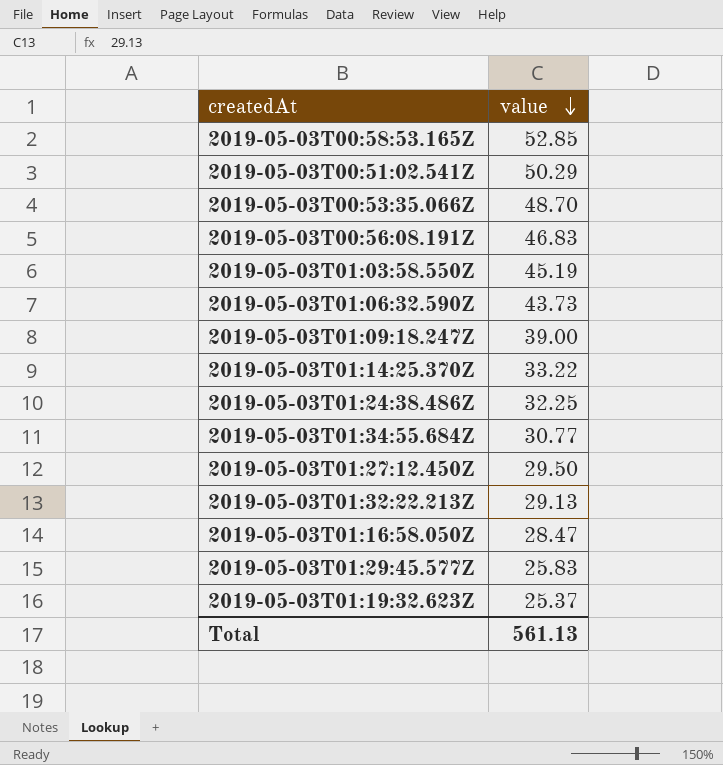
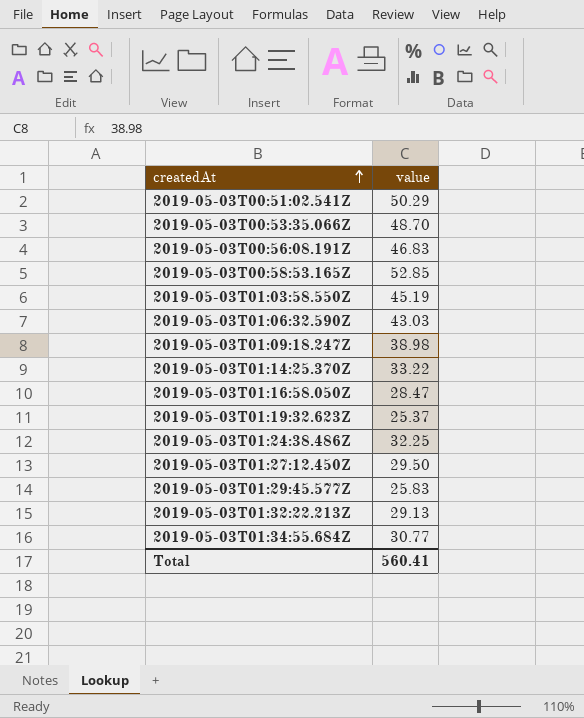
row order: value descending -> createdAt ascending
2019-05-03T01:06:32.590Z | value: 43.73 -> 43.03
2019-05-03T01:09:18.247Z | value: 39.00 -> 38.98
Total | value: 561.13 -> 560.41

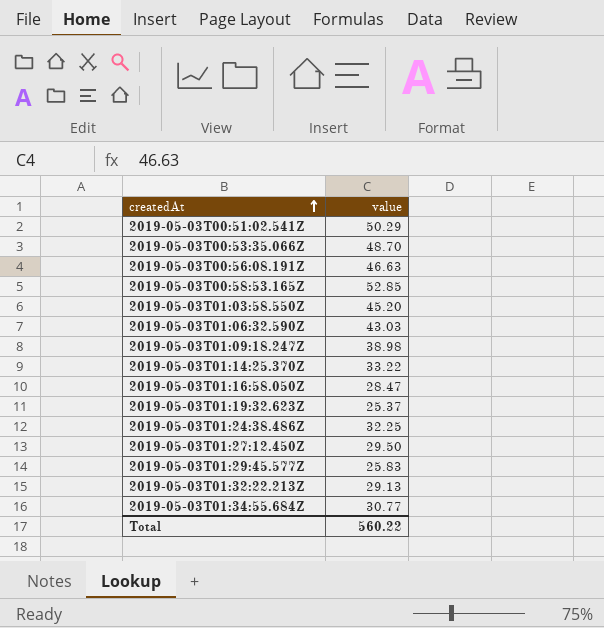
2019-05-03T00:56:08.191Z | value: 46.83 -> 46.63
2019-05-03T01:03:58.550Z | value: 45.19 -> 45.20
Total | value: 560.41 -> 560.22

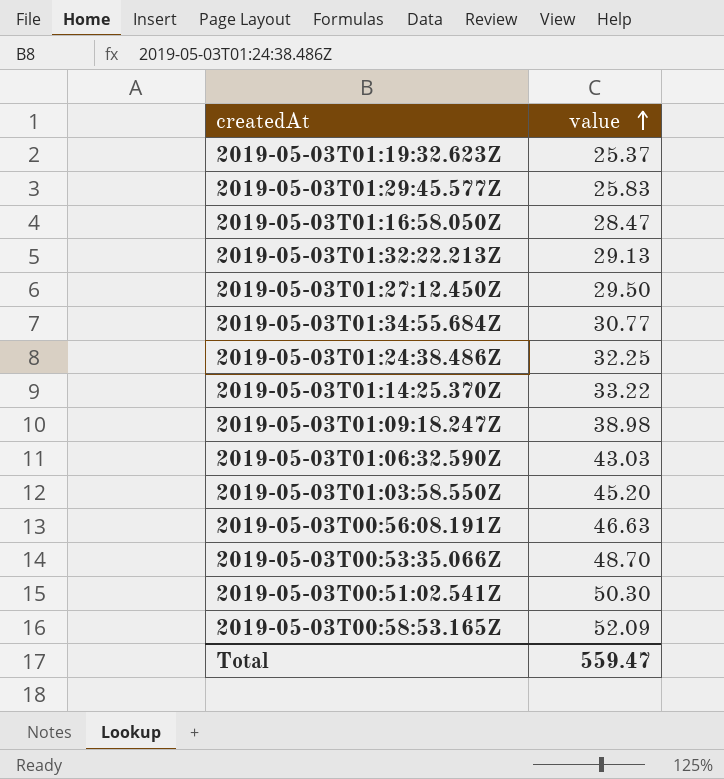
row order: createdAt ascending -> value ascending
2019-05-03T00:51:02.541Z | value: 50.29 -> 50.30
2019-05-03T00:58:53.165Z | value: 52.85 -> 52.09
Total | value: 560.22 -> 559.47

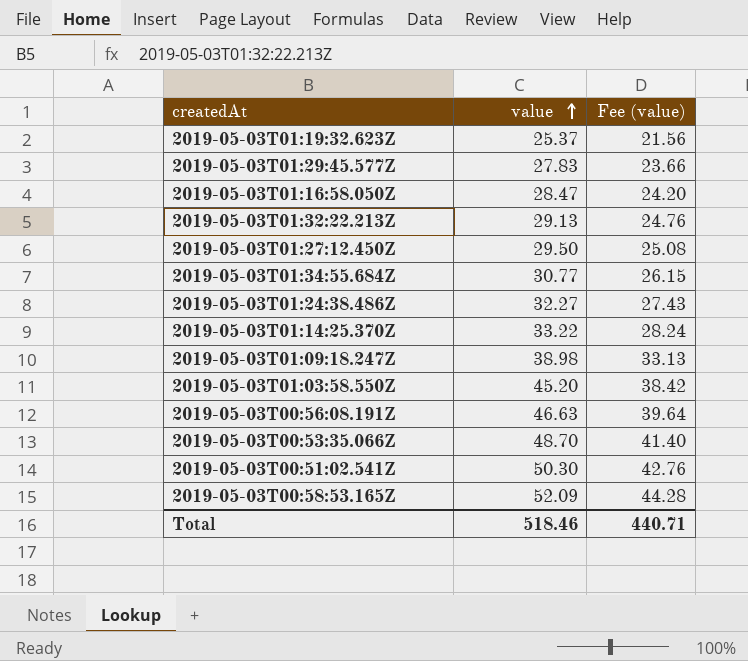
column Fee (value) | formula: none -> [value] * 0.85
row 2019-05-03T01:06:32.590Z: 43.03 -> none
2019-05-03T01:29:45.577Z | value: 25.83 -> 27.83
2019-05-03T01:24:38.486Z | value: 32.25 -> 32.27
Total | value: 559.47 -> 518.46

